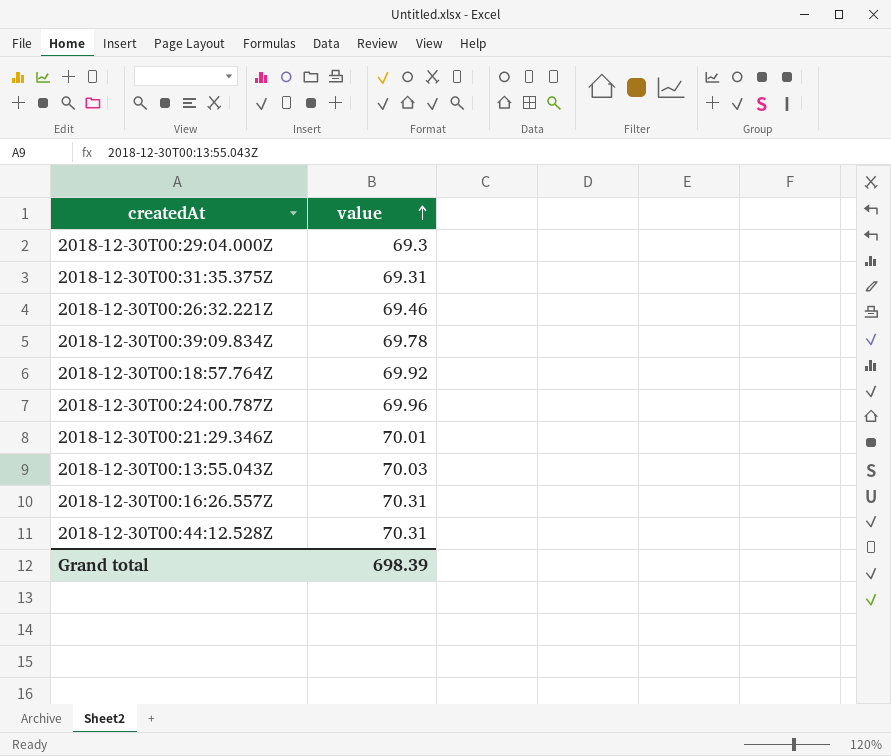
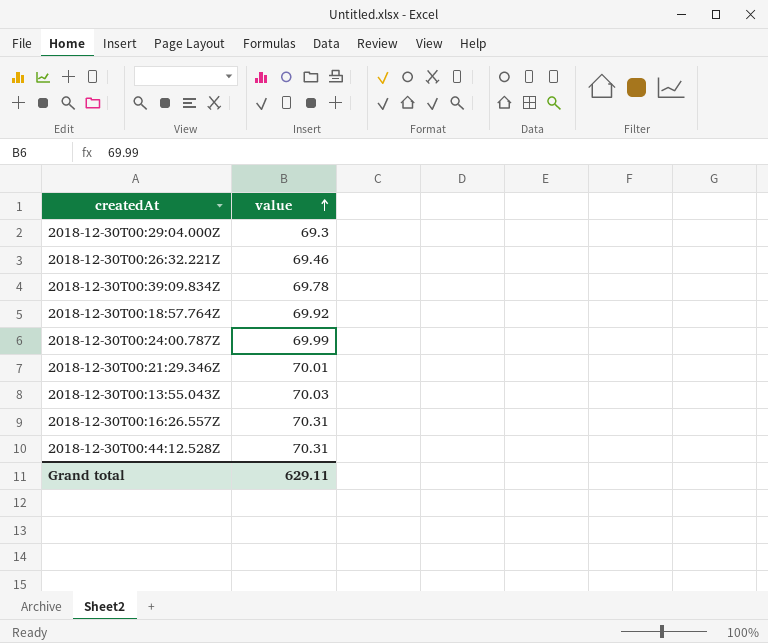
row 2018-12-30T00:31:35.375Z: 69.31 -> none
2018-12-30T00:24:00.787Z | value: 69.96 -> 69.99
Grand total | value: 698.39 -> 629.11

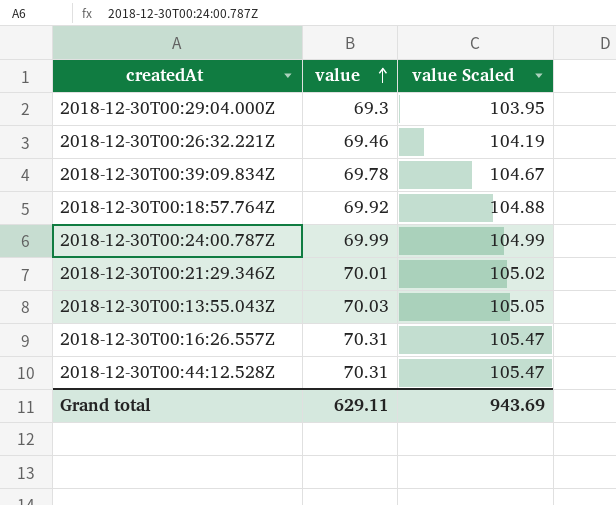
column value Scaled | formula: none -> [value] * 1.5

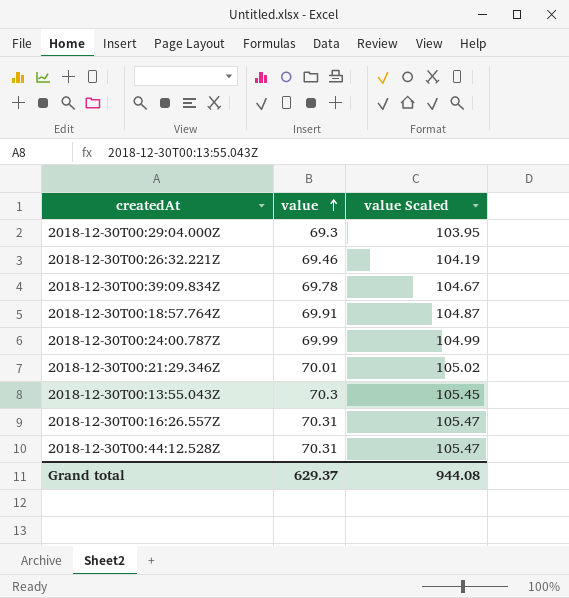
2018-12-30T00:18:57.764Z | value: 69.92 -> 69.91
2018-12-30T00:18:57.764Z | value Scaled: 104.88 -> 104.87
2018-12-30T00:13:55.043Z | value: 70.03 -> 70.3
2018-12-30T00:13:55.043Z | value Scaled: 105.05 -> 105.45
Grand total | value: 629.11 -> 629.37
Grand total | value Scaled: 943.69 -> 944.08

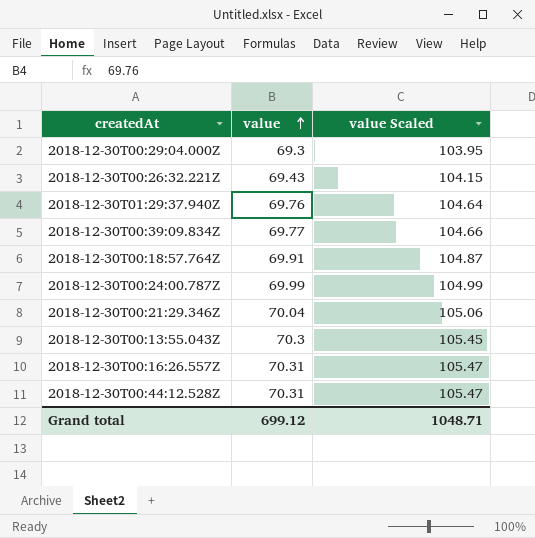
2018-12-30T00:26:32.221Z | value: 69.46 -> 69.43
2018-12-30T00:26:32.221Z | value Scaled: 104.19 -> 104.15
row 2018-12-30T01:29:37.940Z: none -> 69.76 | 104.64
2018-12-30T00:39:09.834Z | value: 69.78 -> 69.77
2018-12-30T00:39:09.834Z | value Scaled: 104.67 -> 104.66
2018-12-30T00:21:29.346Z | value: 70.01 -> 70.04
2018-12-30T00:21:29.346Z | value Scaled: 105.02 -> 105.06
Grand total | value: 629.37 -> 699.12
Grand total | value Scaled: 944.08 -> 1048.71

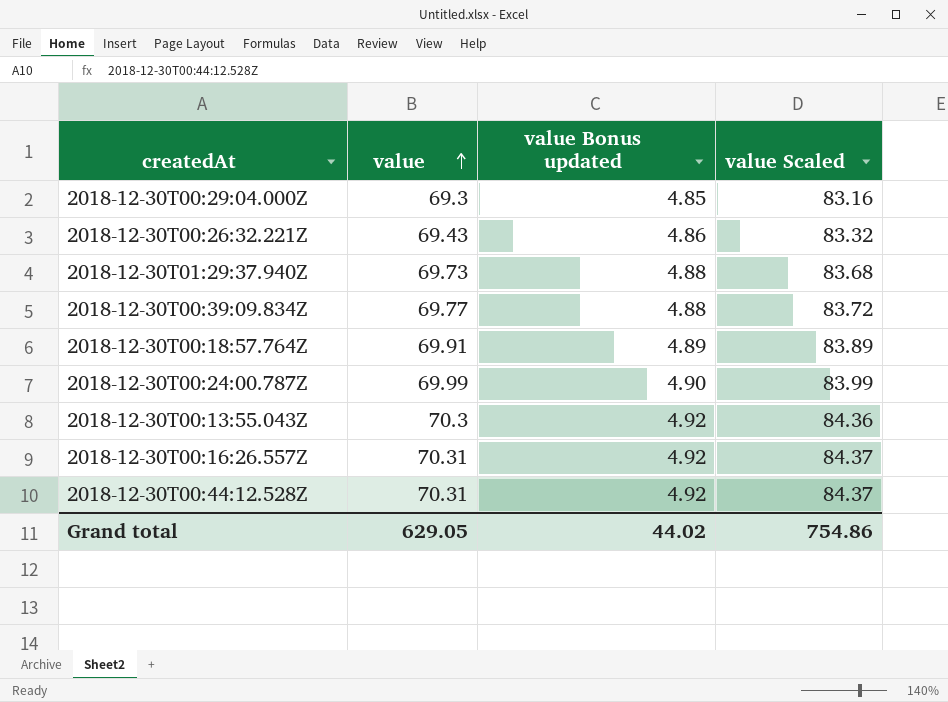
column value Bonus updated | formula: none -> [value] * 0.07
column value Scaled | formula: [value] * 1.5 -> [value] * 1.2
row 2018-12-30T00:21:29.346Z: 70.04 | 105.06 -> none
2018-12-30T01:29:37.940Z | value: 69.76 -> 69.73
Grand total | value: 699.12 -> 629.05
Grand total | value Scaled: 1048.71 -> 754.86

